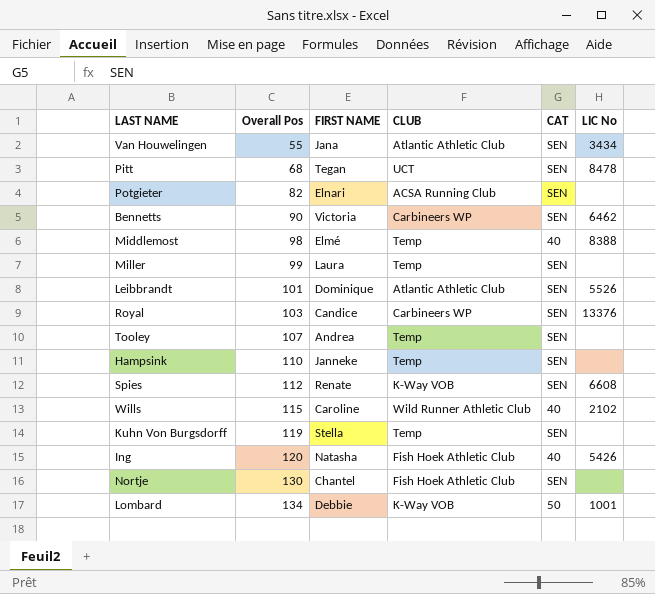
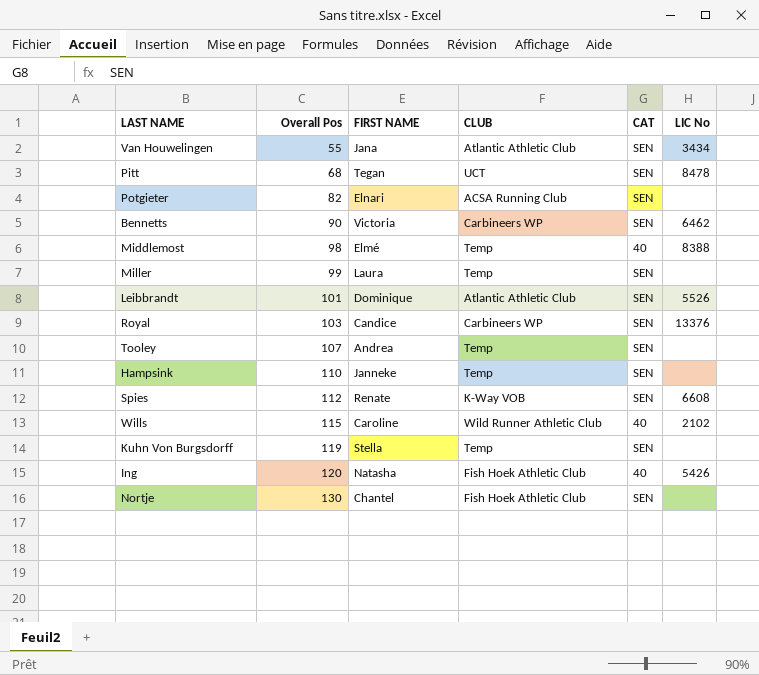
row Lombard: 134 | Debbie | K-Way VOB | 50 | 1001 -> none

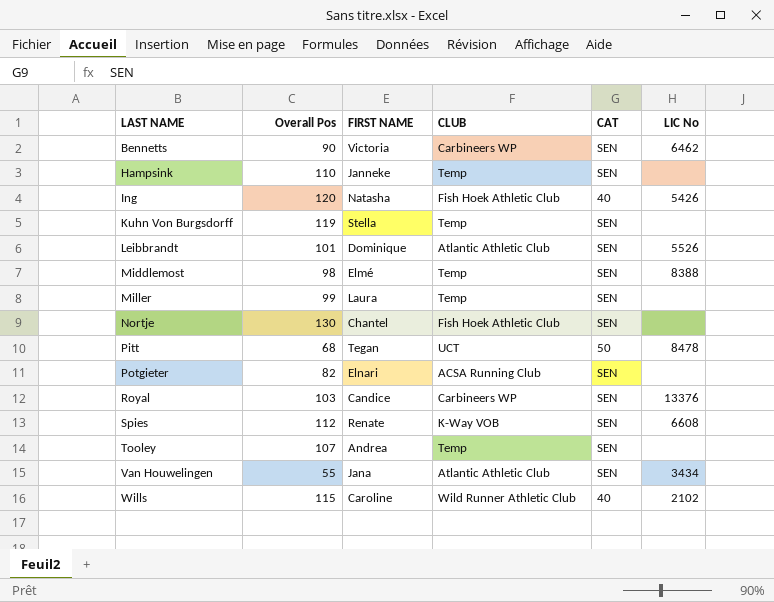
row order: Overall Pos ascending -> LAST NAME ascending
Middlemost | CAT: 40 -> SEN
Pitt | CAT: SEN -> 50

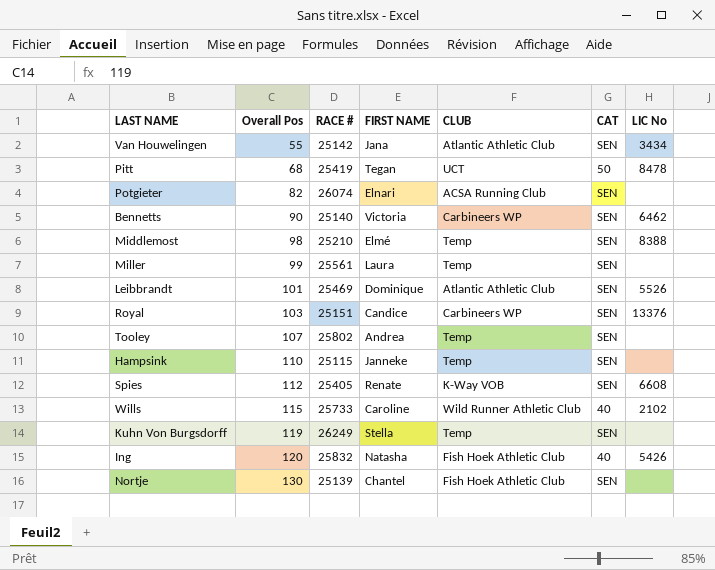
row order: LAST NAME ascending -> Overall Pos ascending
column RACE # | position: none -> 3

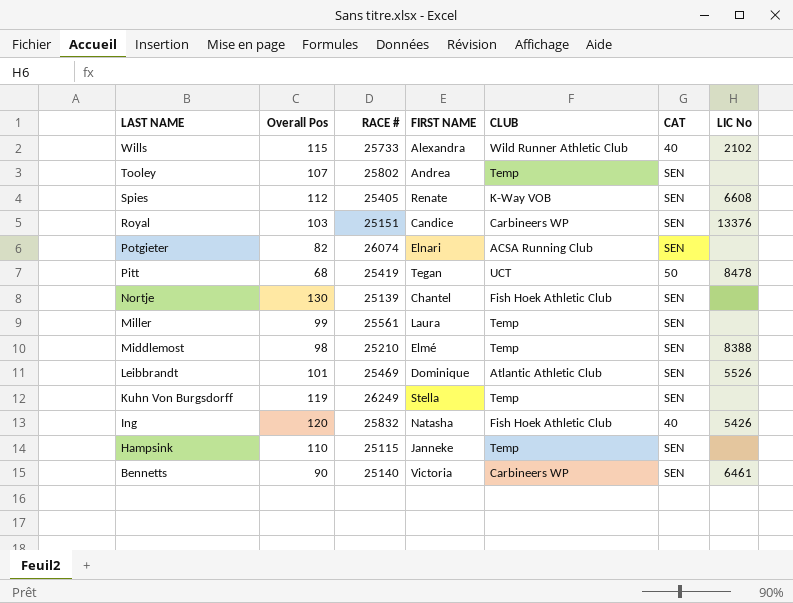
row order: Overall Pos ascending -> LAST NAME descending
row Van Houwelingen: 55 | 25142 | Jana | Atlantic Athletic Club | SEN | 3434 -> none
Wills | FIRST NAME: Caroline -> Alexandra
Bennetts | LIC No: 6462 -> 6461

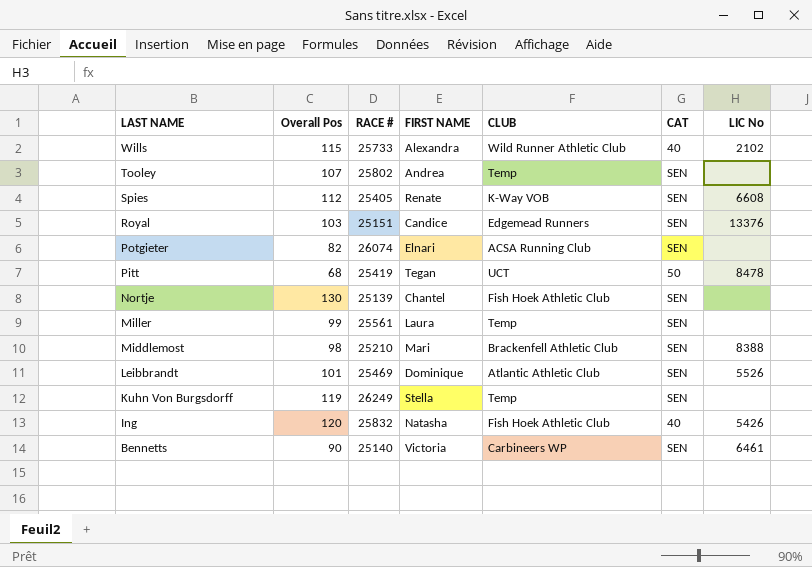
row Hampsink: 110 | 25115 | Janneke | Temp | SEN | none -> none
Royal | CLUB: Carbineers WP -> Edgemead Runners
Middlemost | FIRST NAME: Elmé -> Mari
Middlemost | CLUB: Temp -> Brackenfell Athletic Club

